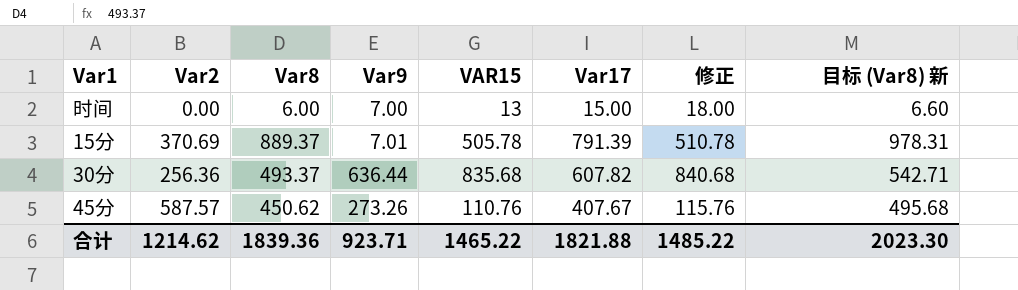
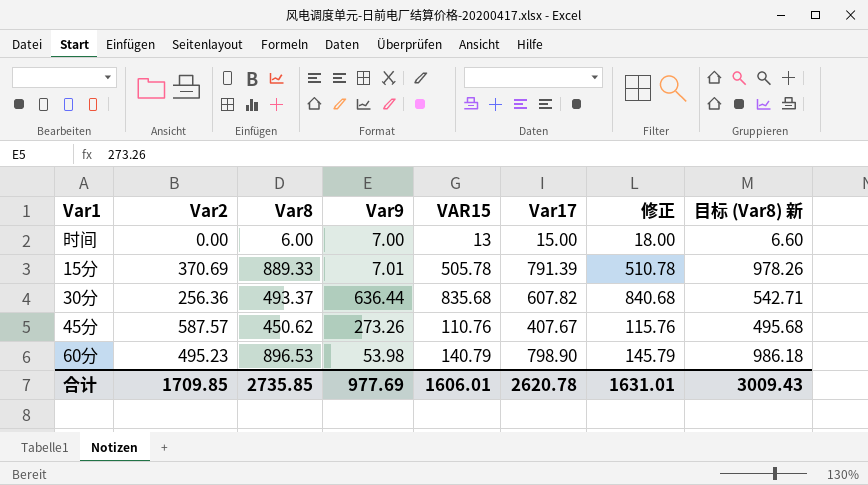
15分 | Var8: 889.37 -> 889.33
15分 | 目标 (Var8) 新: 978.31 -> 978.26
row 60分: none -> 495.23 | 896.53 | 53.98 | 140.79 | 798.90 | 145.79 | 986.18
合计 | Var2: 1214.62 -> 1709.85
合计 | Var8: 1839.36 -> 2735.85
合计 | Var9: 923.71 -> 977.69
合计 | VAR15: 1465.22 -> 1606.01
合计 | Var17: 1821.88 -> 2620.78
合计 | 修正: 1485.22 -> 1631.01
合计 | 目标 (Var8) 新: 2023.30 -> 3009.43

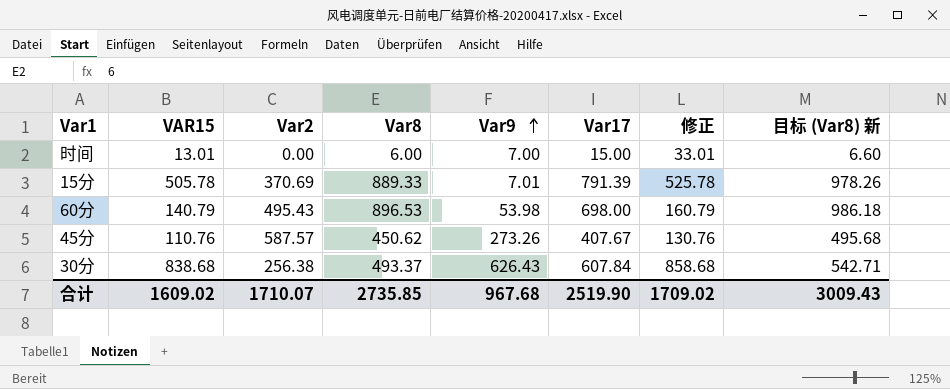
row order: none -> Var9 ascending
column VAR15 | position: 5 -> 2
column 修正 | formula: [VAR15] + 5 -> [VAR15] + 20
时间 | VAR15: 13 -> 13.01
60分 | Var2: 495.23 -> 495.43
60分 | Var17: 798.90 -> 698.00
30分 | VAR15: 835.68 -> 838.68
30分 | Var2: 256.36 -> 256.38
30分 | Var9: 636.44 -> 626.43
30分 | Var17: 607.82 -> 607.84
合计 | VAR15: 1606.01 -> 1609.02
合计 | Var2: 1709.85 -> 1710.07
合计 | Var9: 977.69 -> 967.68
合计 | Var17: 2620.78 -> 2519.90
合计 | 修正: 1631.01 -> 1709.02

